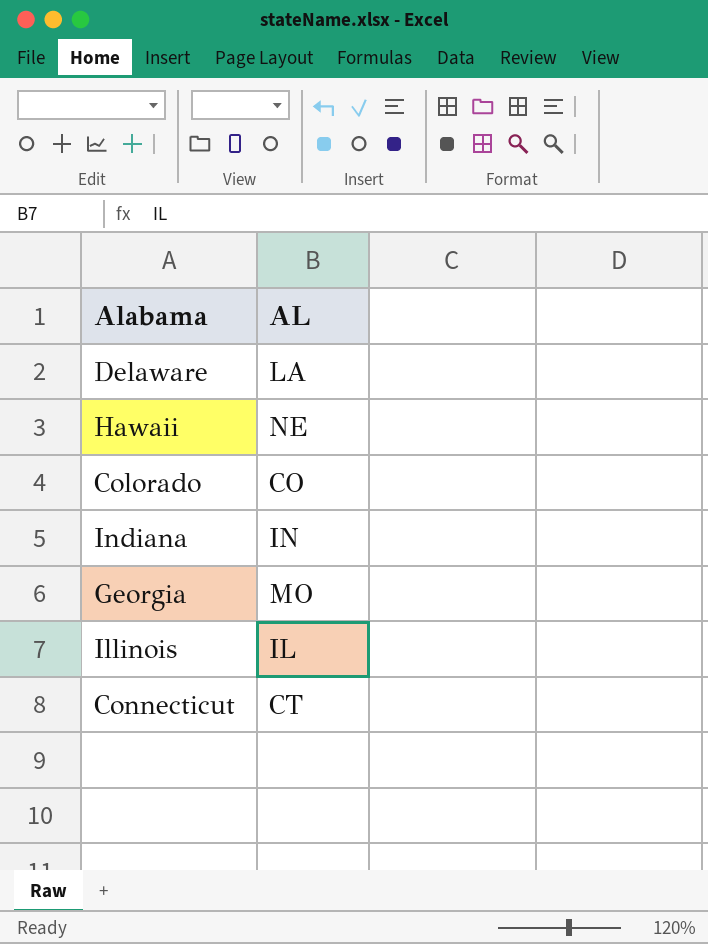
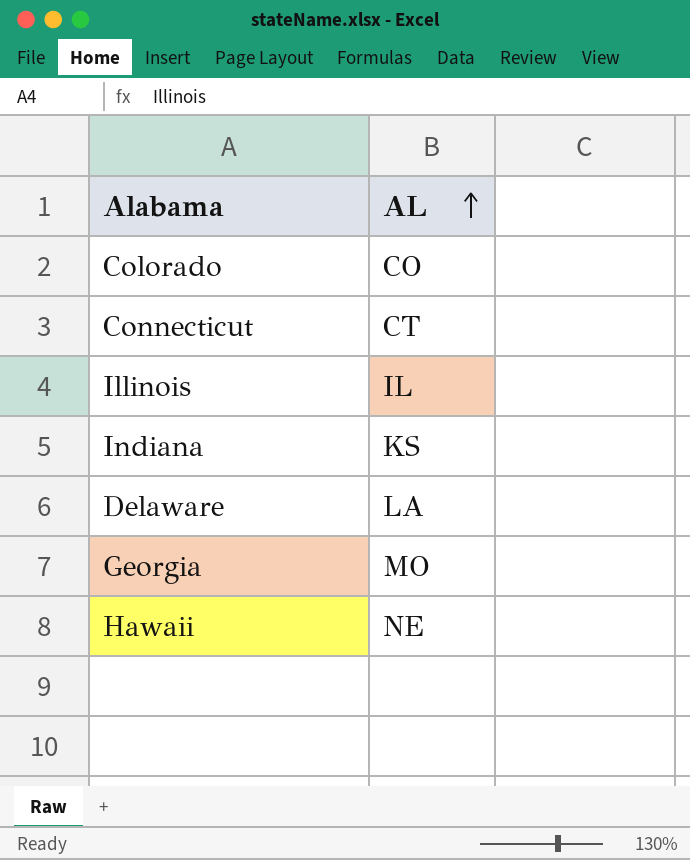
row order: none -> AL ascending
Indiana | AL: IN -> KS

